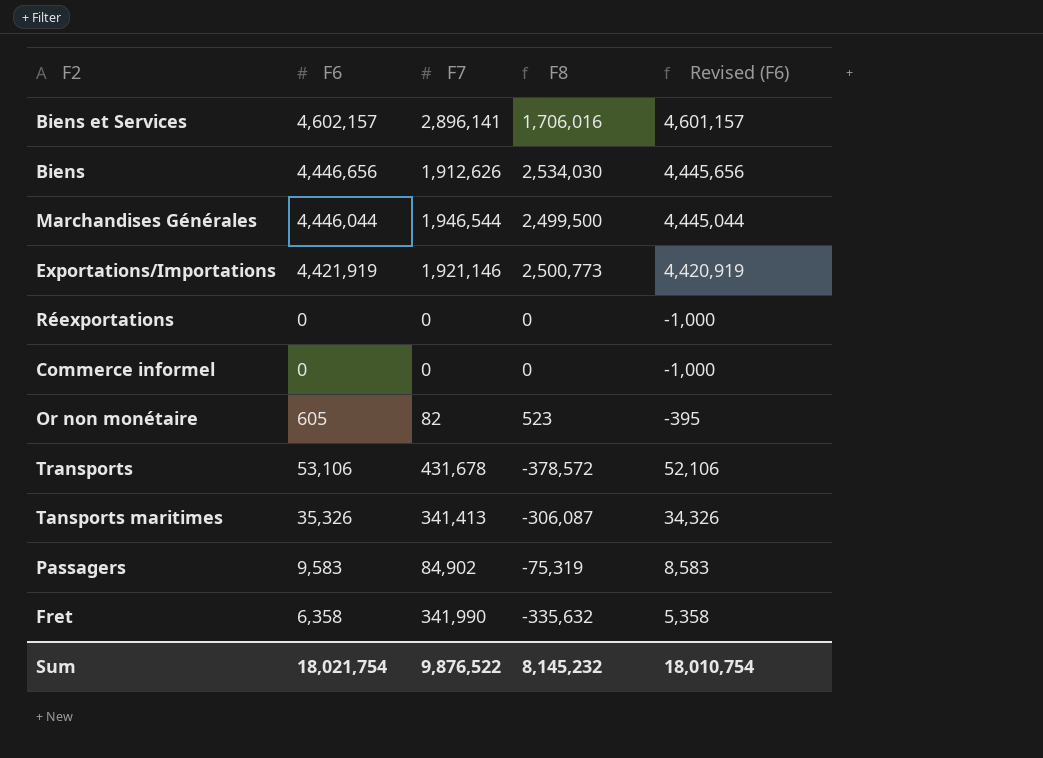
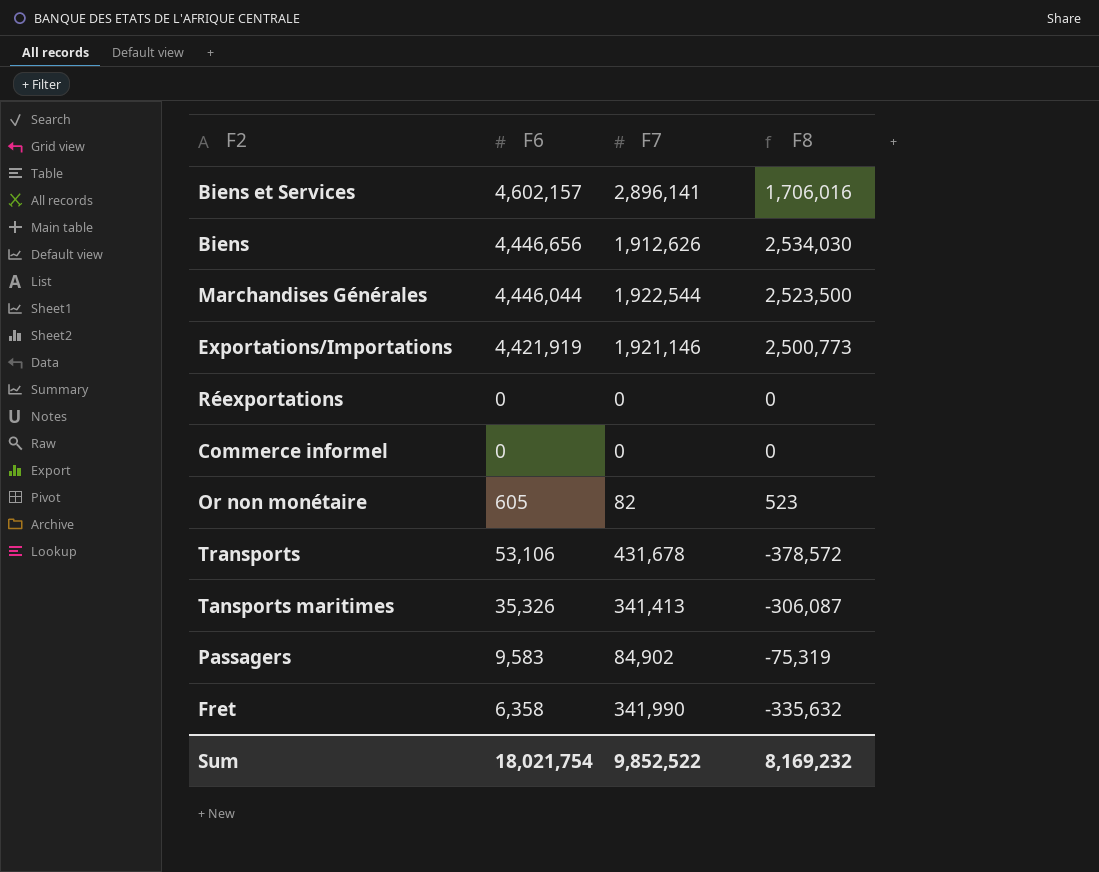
column Revised (F6) | formula: [F6] - 1000 -> none
Marchandises Générales | F7: 1,946,544 -> 1,922,544
Marchandises Générales | F8: 2,499,500 -> 2,523,500
Sum | F7: 9,876,522 -> 9,852,522
Sum | F8: 8,145,232 -> 8,169,232

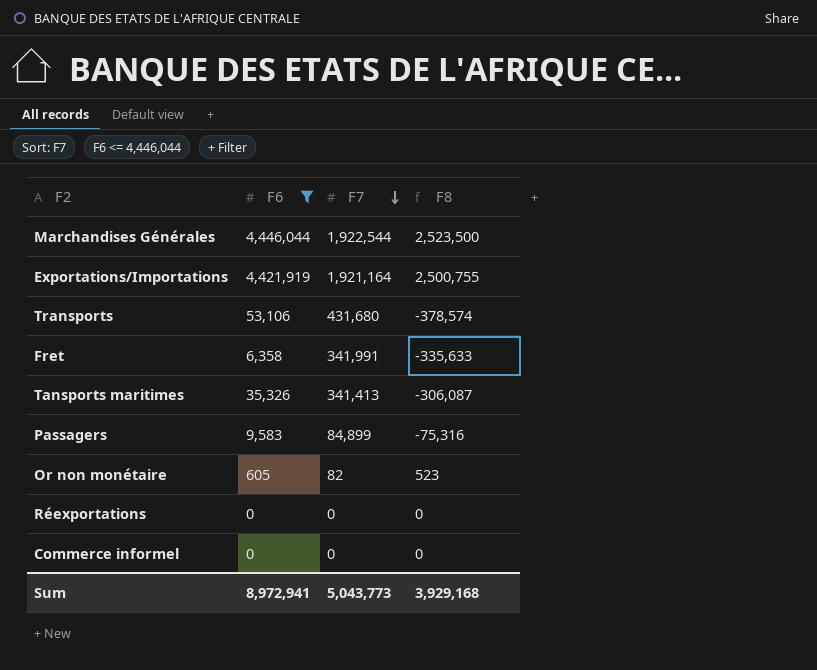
filter: none -> F6 <= 4,446,044
row order: none -> F7 descending
Exportations/Importations | F7: 1,921,146 -> 1,921,164
Exportations/Importations | F8: 2,500,773 -> 2,500,755
Transports | F7: 431,678 -> 431,680
Transports | F8: -378,572 -> -378,574
Fret | F7: 341,990 -> 341,991
Fret | F8: -335,632 -> -335,633
Passagers | F7: 84,902 -> 84,899
Passagers | F8: -75,319 -> -75,316
Sum | F6: 18,021,754 -> 8,972,941
Sum | F7: 9,852,522 -> 5,043,773
Sum | F8: 8,169,232 -> 3,929,168

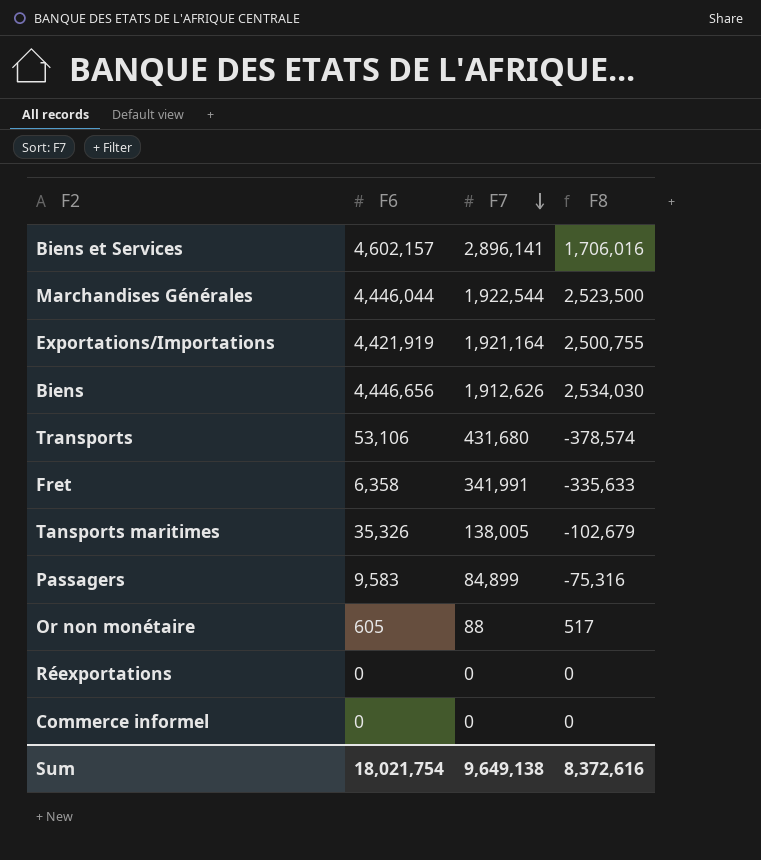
filter: F6 <= 4,446,044 -> none
Tansports maritimes | F7: 341,413 -> 138,005
Tansports maritimes | F8: -306,087 -> -102,679
Or non monétaire | F7: 82 -> 88
Or non monétaire | F8: 523 -> 517
Sum | F6: 8,972,941 -> 18,021,754
Sum | F7: 5,043,773 -> 9,649,138
Sum | F8: 3,929,168 -> 8,372,616

